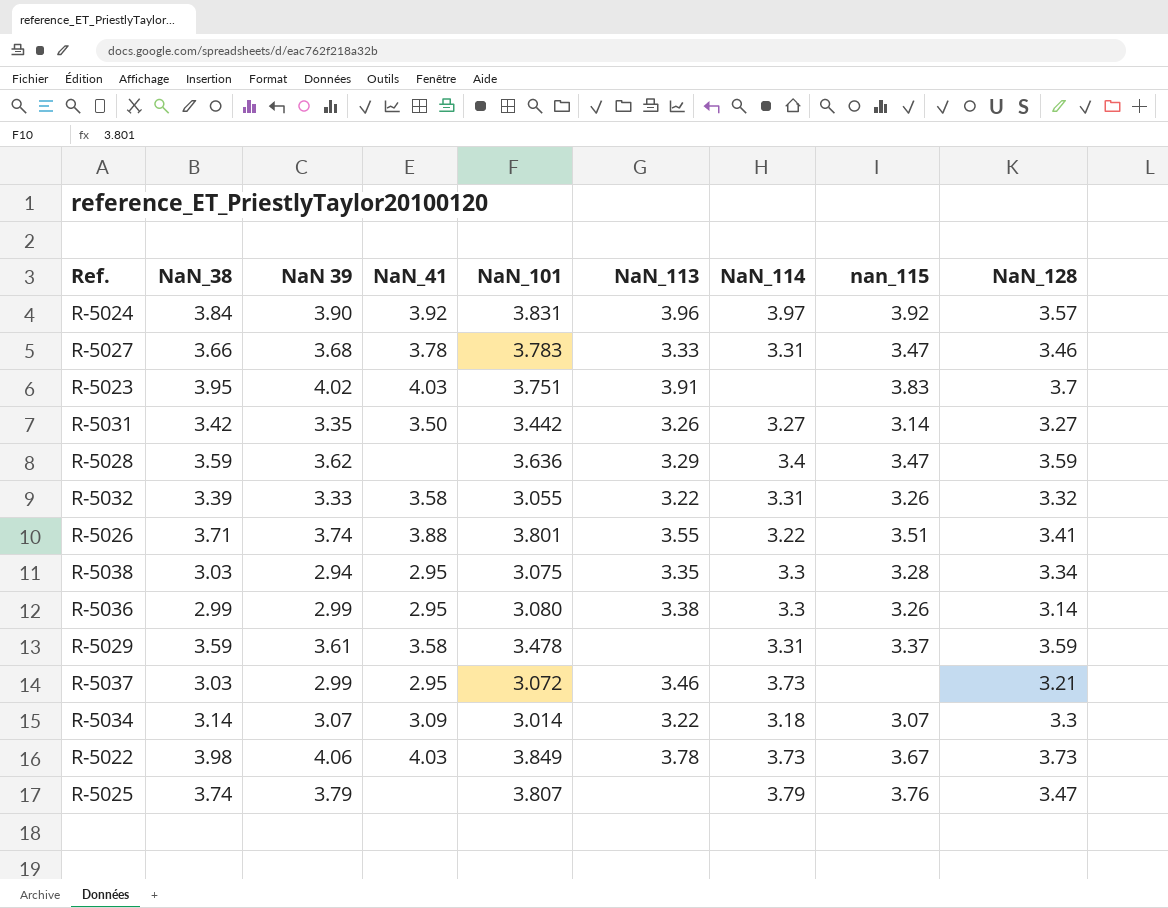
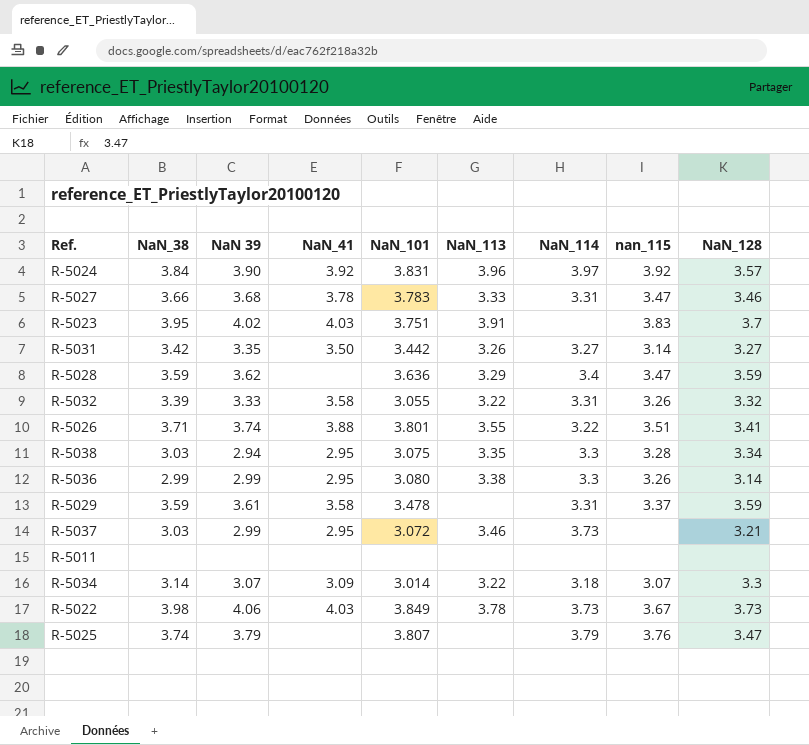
row R-5011: none -> none | none | none | none | none | none | none | none

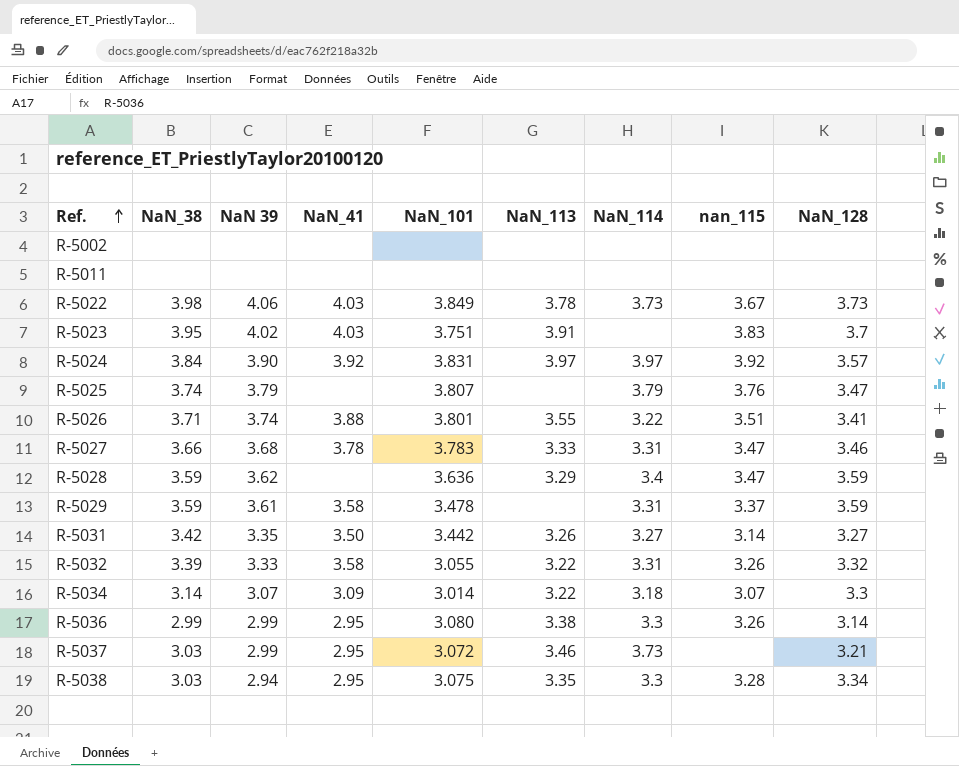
row order: none -> Ref. ascending
row R-5002: none -> none | none | none | none | none | none | none | none
R-5024 | NaN_113: 3.96 -> 3.97

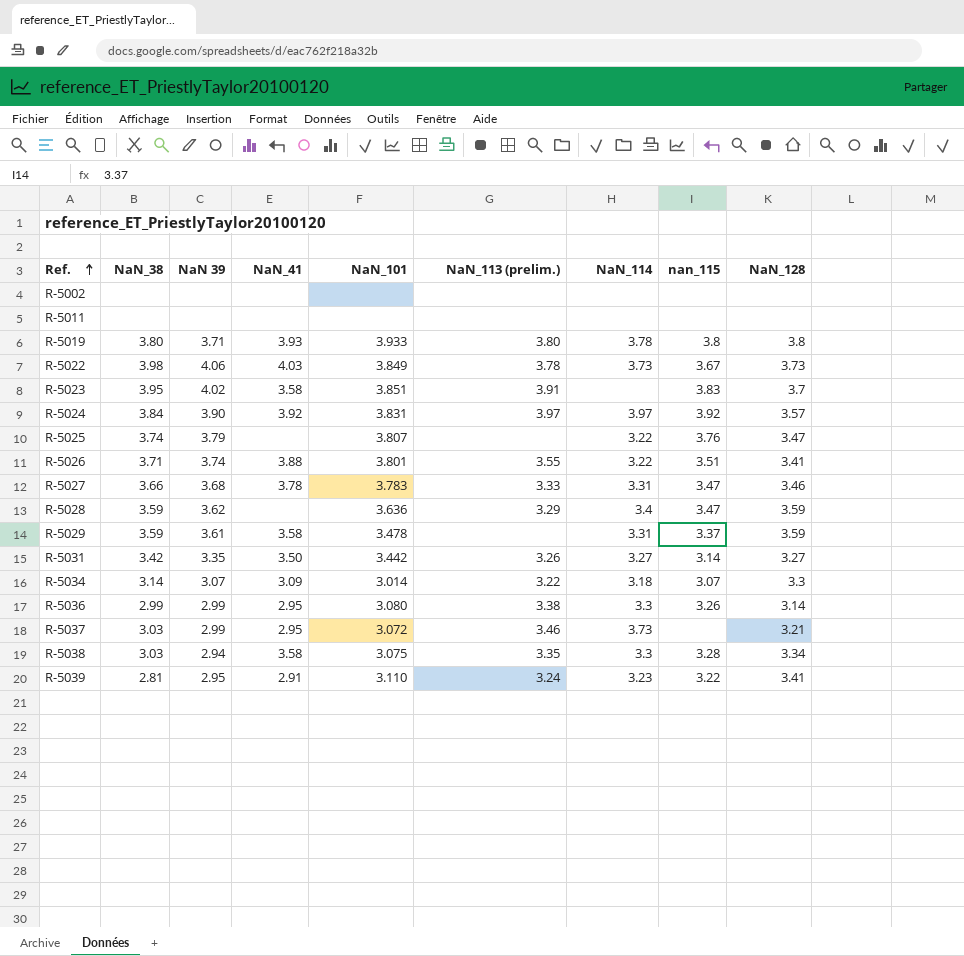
column name: NaN_113 -> NaN_113 (prelim.)
row R-5032: 3.39 | 3.33 | 3.58 | 3.055 | 3.22 | 3.31 | 3.26 | 3.32 -> none
row R-5019: none -> 3.80 | 3.71 | 3.93 | 3.933 | 3.80 | 3.78 | 3.8 | 3.8
R-5023 | NaN_41: 4.03 -> 3.58
R-5023 | NaN_101: 3.751 -> 3.851
R-5025 | NaN_114: 3.79 -> 3.22
R-5038 | NaN_41: 2.95 -> 3.58
row R-5039: none -> 2.81 | 2.95 | 2.91 | 3.110 | 3.24 | 3.23 | 3.22 | 3.41

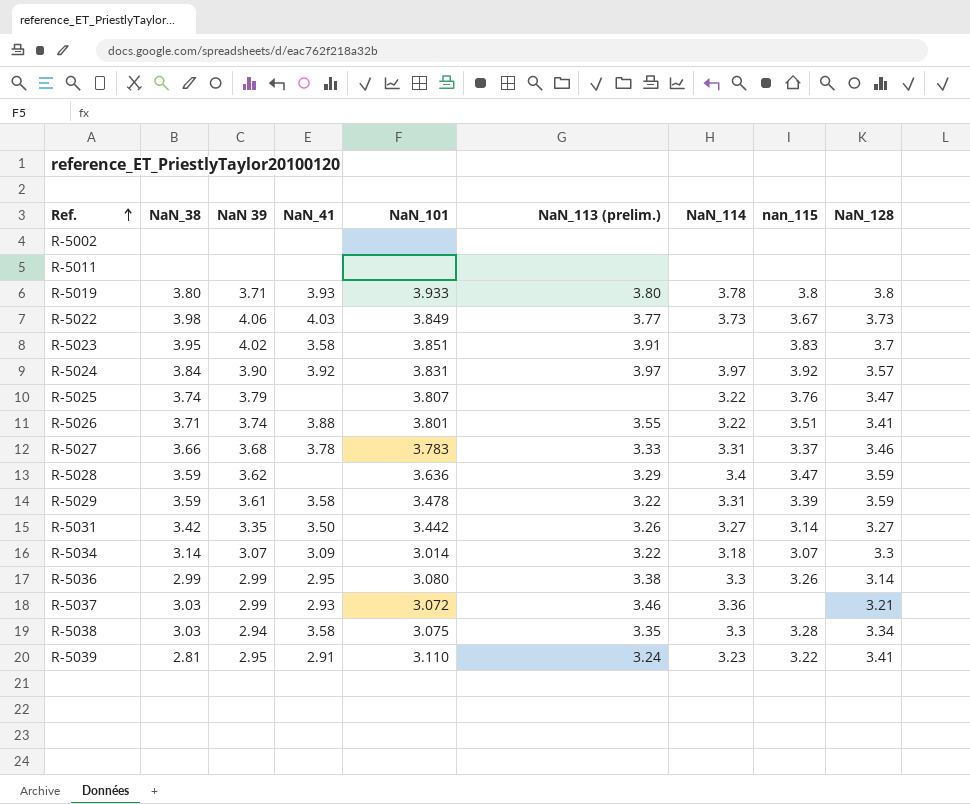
R-5022 | NaN_113 (prelim.): 3.78 -> 3.77
R-5027 | nan_115: 3.47 -> 3.37
R-5029 | NaN_113 (prelim.): none -> 3.22
R-5029 | nan_115: 3.37 -> 3.39
R-5037 | NaN_41: 2.95 -> 2.93
R-5037 | NaN_114: 3.73 -> 3.36

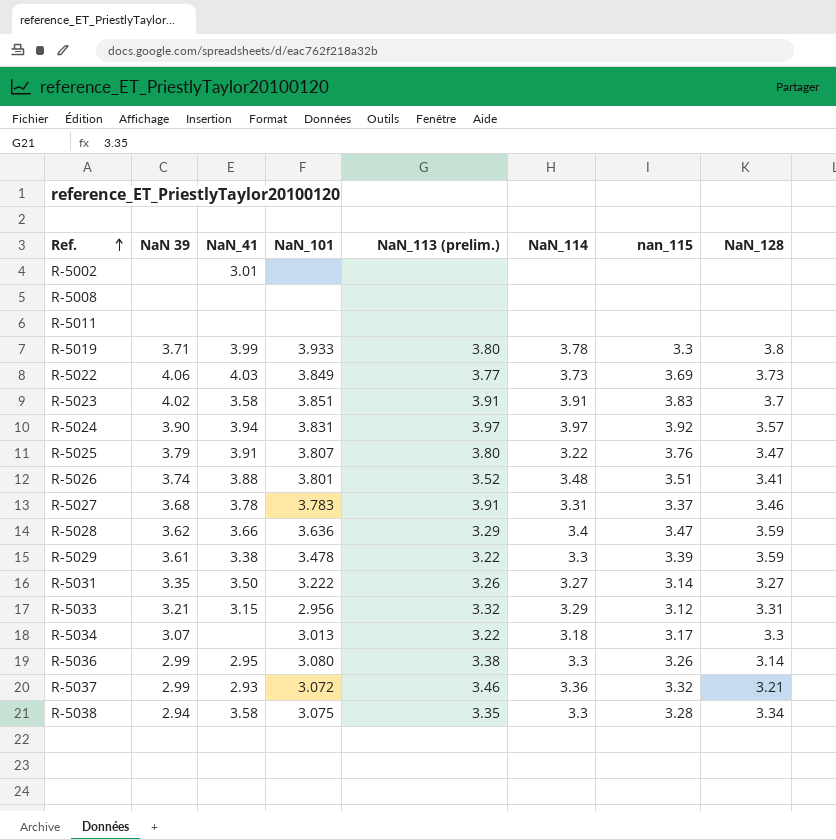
column NaN_38 | position: 2 -> none
row R-5039: 2.81 | 2.95 | 2.91 | 3.110 | 3.24 | 3.23 | 3.22 | 3.41 -> none
R-5002 | NaN_41: none -> 3.01
row R-5008: none -> none | none | none | none | none | none | none
R-5019 | NaN_41: 3.93 -> 3.99
R-5019 | nan_115: 3.8 -> 3.3
R-5022 | nan_115: 3.67 -> 3.69
R-5023 | NaN_114: none -> 3.91
R-5024 | NaN_41: 3.92 -> 3.94
R-5025 | NaN_41: none -> 3.91
R-5025 | NaN_113 (prelim.): none -> 3.80
R-5026 | NaN_113 (prelim.): 3.55 -> 3.52
R-5026 | NaN_114: 3.22 -> 3.48
R-5027 | NaN_113 (prelim.): 3.33 -> 3.91
R-5028 | NaN_41: none -> 3.66
R-5029 | NaN_41: 3.58 -> 3.38
R-5029 | NaN_114: 3.31 -> 3.3
R-5031 | NaN_101: 3.442 -> 3.222
row R-5033: none -> 3.21 | 3.15 | 2.956 | 3.32 | 3.29 | 3.12 | 3.31
R-5034 | NaN_41: 3.09 -> none
R-5034 | NaN_101: 3.014 -> 3.013
R-5034 | nan_115: 3.07 -> 3.17
R-5037 | nan_115: none -> 3.32

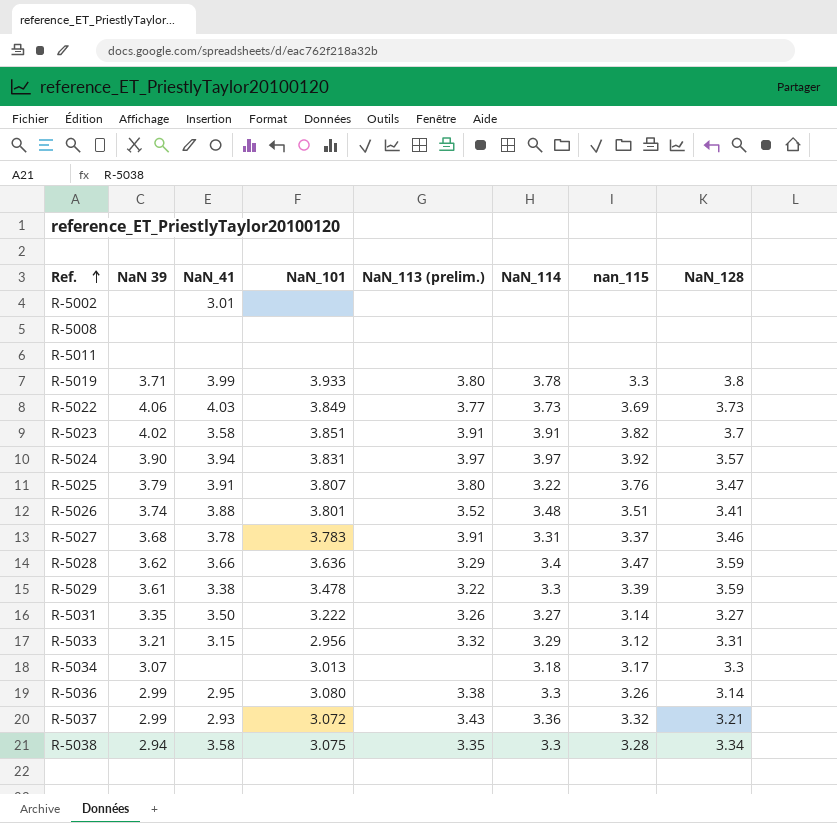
R-5023 | nan_115: 3.83 -> 3.82
R-5034 | NaN_113 (prelim.): 3.22 -> none
R-5037 | NaN_113 (prelim.): 3.46 -> 3.43

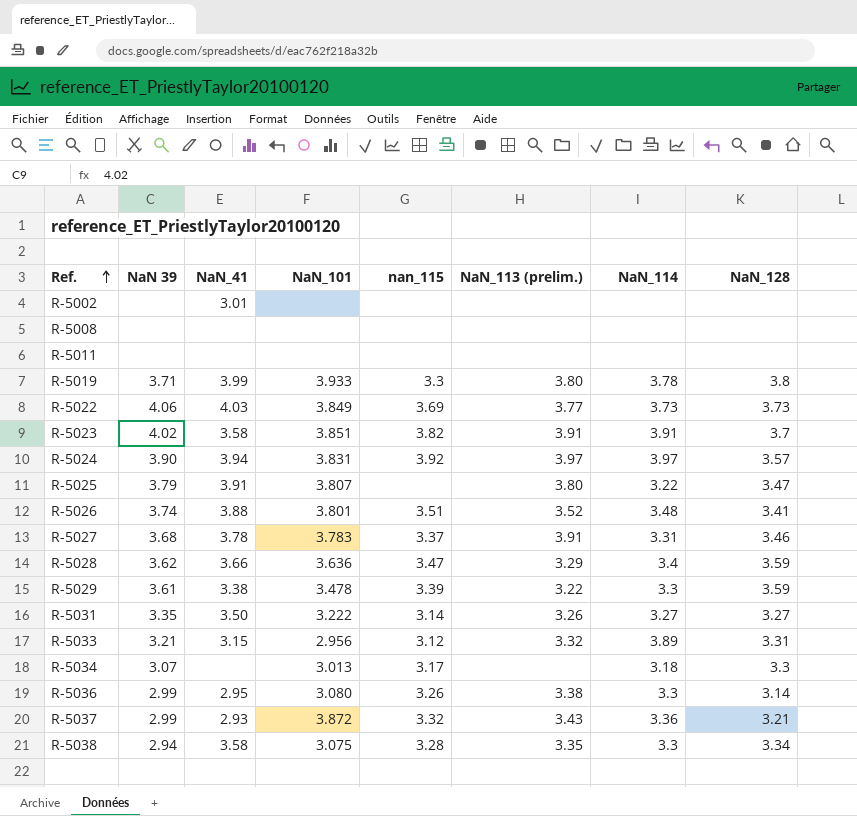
column nan_115 | position: 7 -> 5
R-5025 | nan_115: 3.76 -> none
R-5033 | NaN_114: 3.29 -> 3.89
R-5037 | NaN_101: 3.072 -> 3.872

